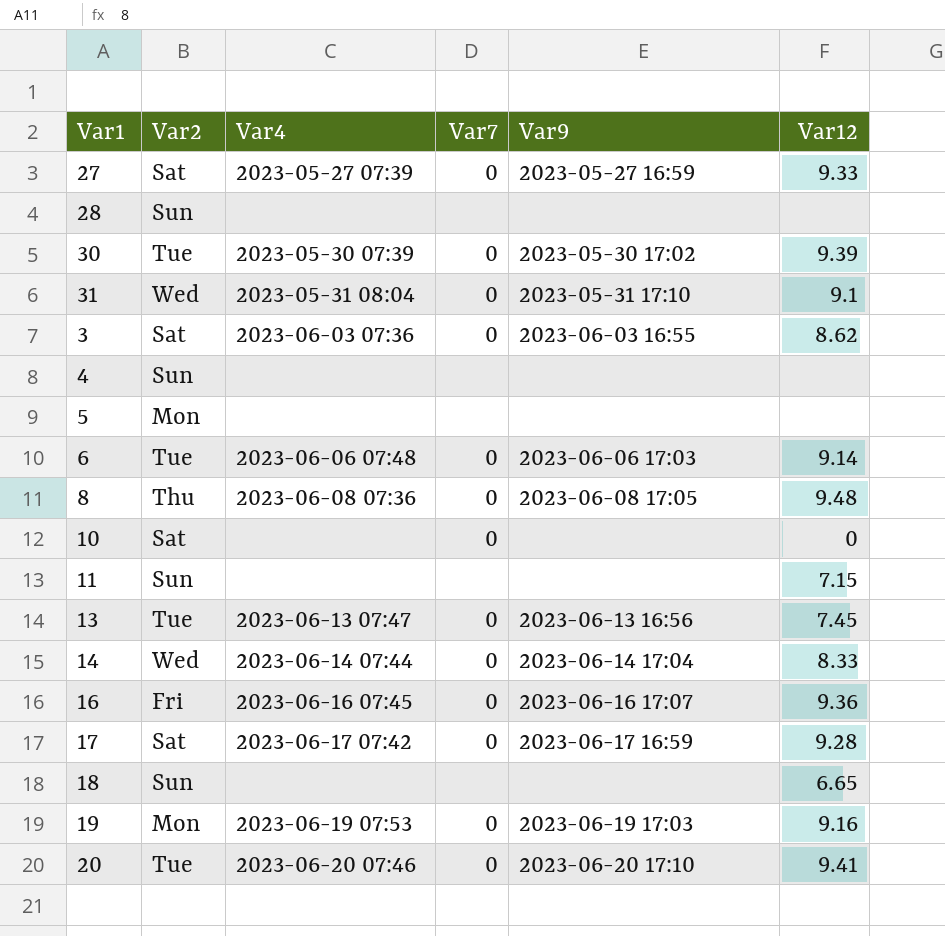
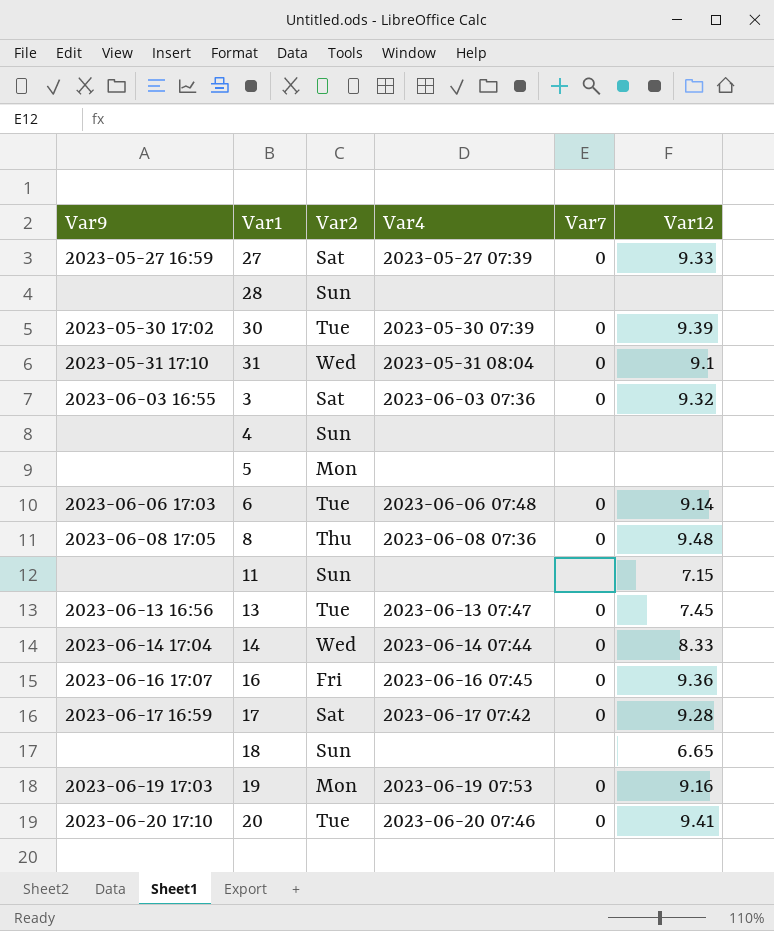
column Var9 | position: 5 -> 1
row 10: Sat | none | 0 | none | 0 -> none
3 | Var12: 8.62 -> 9.32

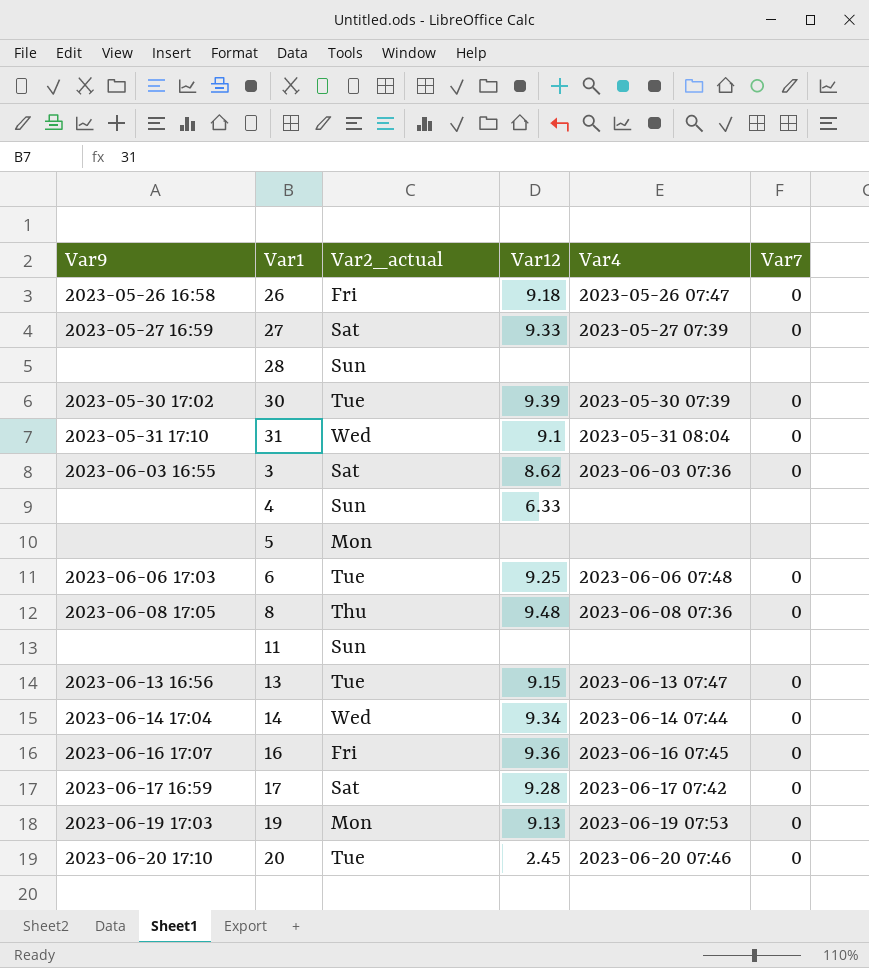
column name: Var2 -> Var2_actual
column Var12 | position: 6 -> 4
row 18: none | Sun | none | none | 6.65 -> none
row 26: none -> 2023-05-26 16:58 | Fri | 9.18 | 2023-05-26 07:47 | 0
3 | Var12: 9.32 -> 8.62
4 | Var12: none -> 6.33
6 | Var12: 9.14 -> 9.25
11 | Var12: 7.15 -> none
13 | Var12: 7.45 -> 9.15
14 | Var12: 8.33 -> 9.34
19 | Var12: 9.16 -> 9.13
20 | Var12: 9.41 -> 2.45

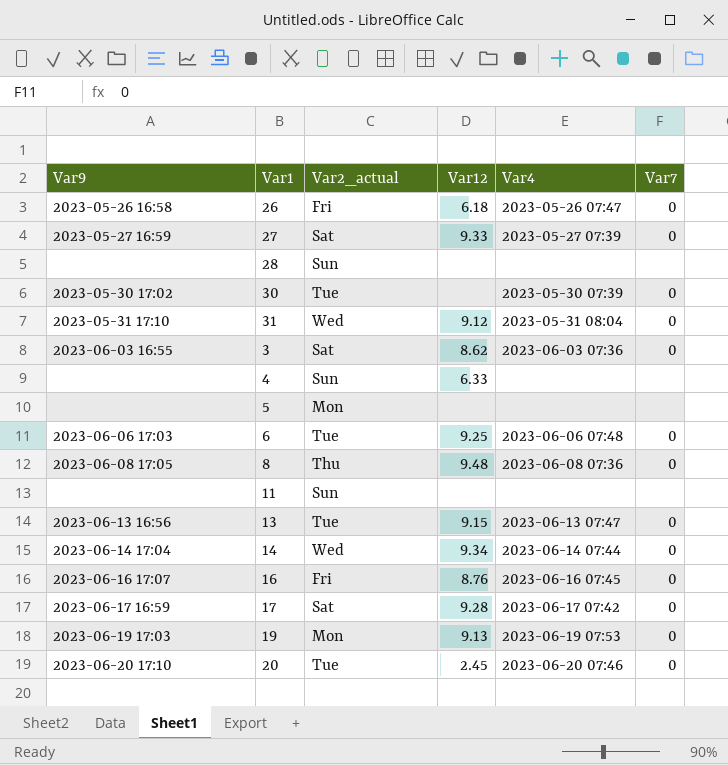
26 | Var12: 9.18 -> 6.18
30 | Var12: 9.39 -> none
31 | Var12: 9.1 -> 9.12
16 | Var12: 9.36 -> 8.76

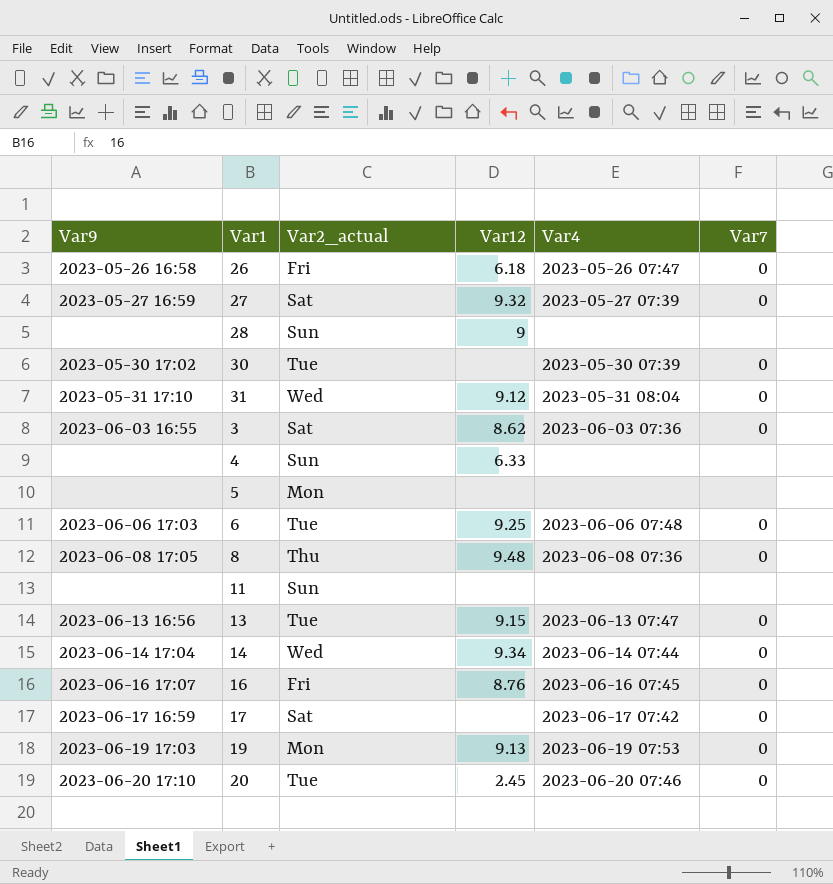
27 | Var12: 9.33 -> 9.32
28 | Var12: none -> 9
17 | Var12: 9.28 -> none

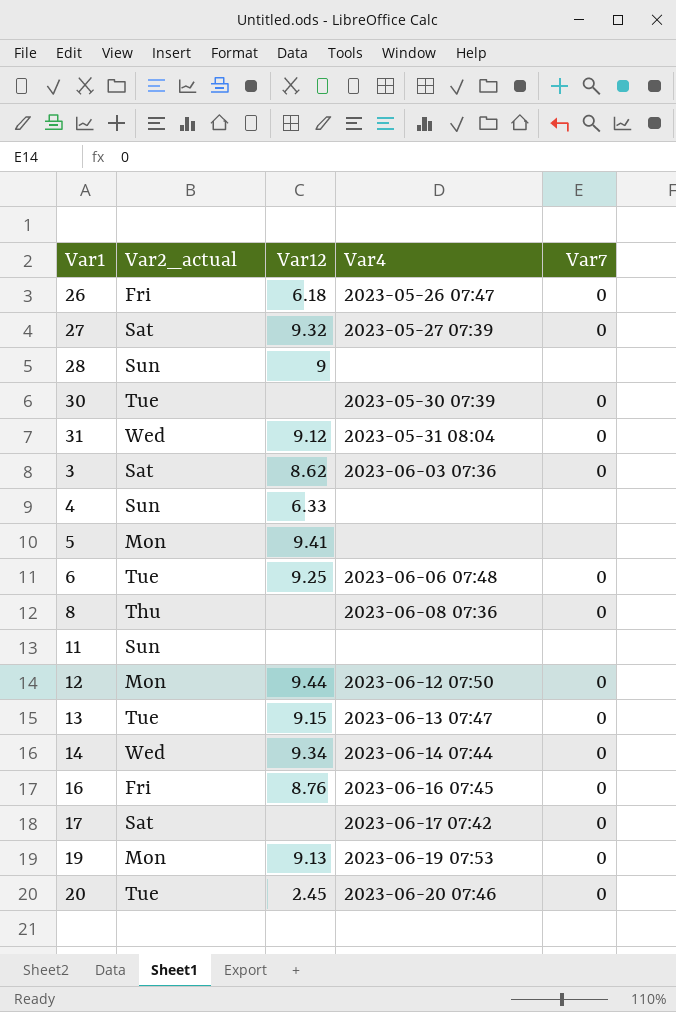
column Var9 | position: 1 -> none
5 | Var12: none -> 9.41
8 | Var12: 9.48 -> none
row 12: none -> Mon | 9.44 | 2023-06-12 07:50 | 0

